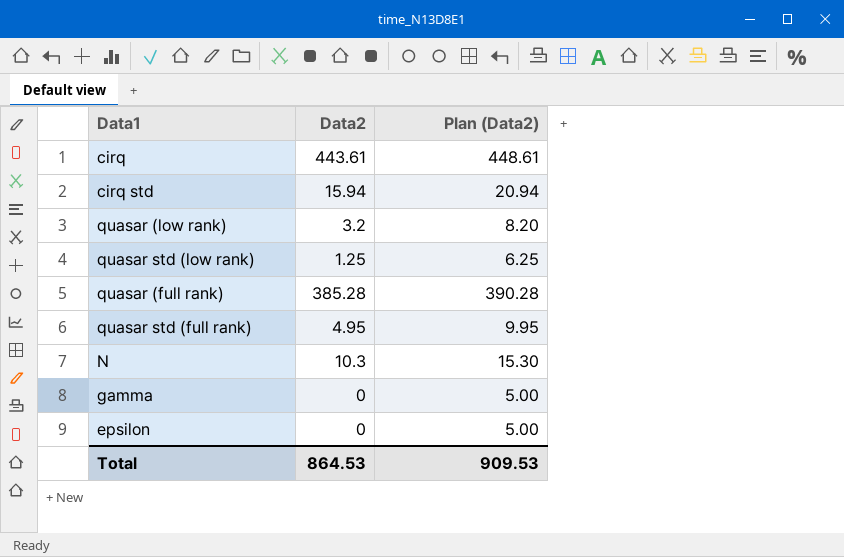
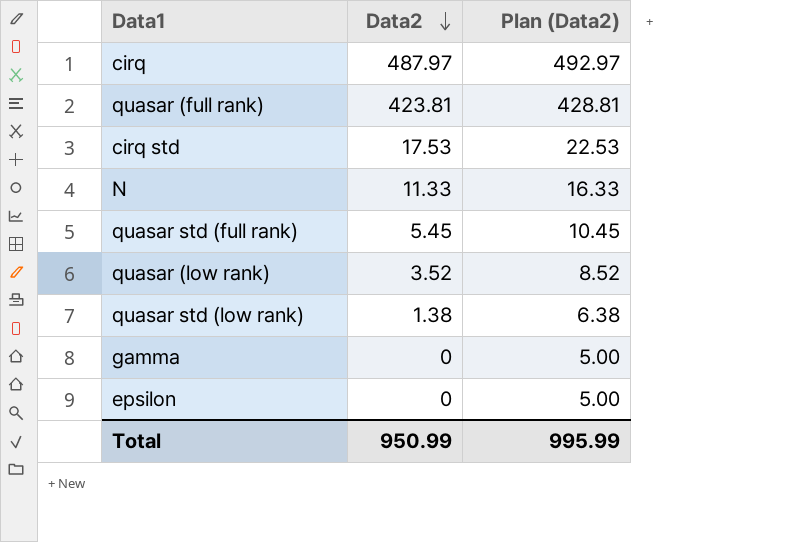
row order: none -> Data2 descending
cirq | Data2: 443.61 -> 487.97
cirq | Plan (Data2): 448.61 -> 492.97
quasar (full rank) | Data2: 385.28 -> 423.81
quasar (full rank) | Plan (Data2): 390.28 -> 428.81
cirq std | Data2: 15.94 -> 17.53
cirq std | Plan (Data2): 20.94 -> 22.53
N | Data2: 10.3 -> 11.33
N | Plan (Data2): 15.30 -> 16.33
quasar std (full rank) | Data2: 4.95 -> 5.45
quasar std (full rank) | Plan (Data2): 9.95 -> 10.45
quasar (low rank) | Data2: 3.2 -> 3.52
quasar (low rank) | Plan (Data2): 8.20 -> 8.52
quasar std (low rank) | Data2: 1.25 -> 1.38
quasar std (low rank) | Plan (Data2): 6.25 -> 6.38
Total | Data2: 864.53 -> 950.99
Total | Plan (Data2): 909.53 -> 995.99

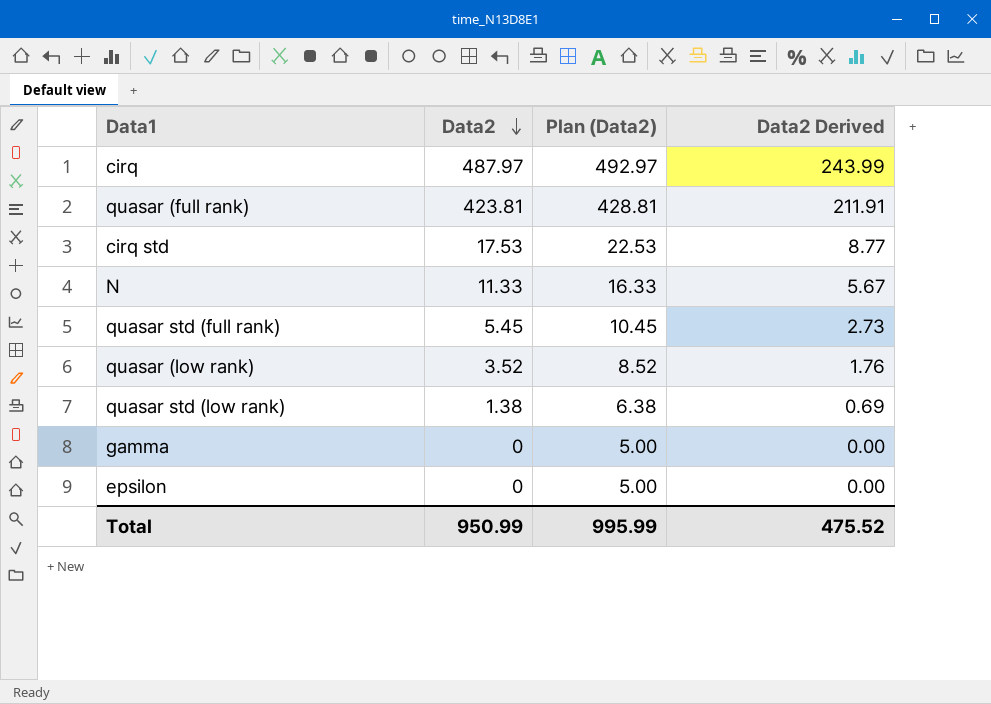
column Data2 Derived | formula: none -> [Data2] * 0.5

